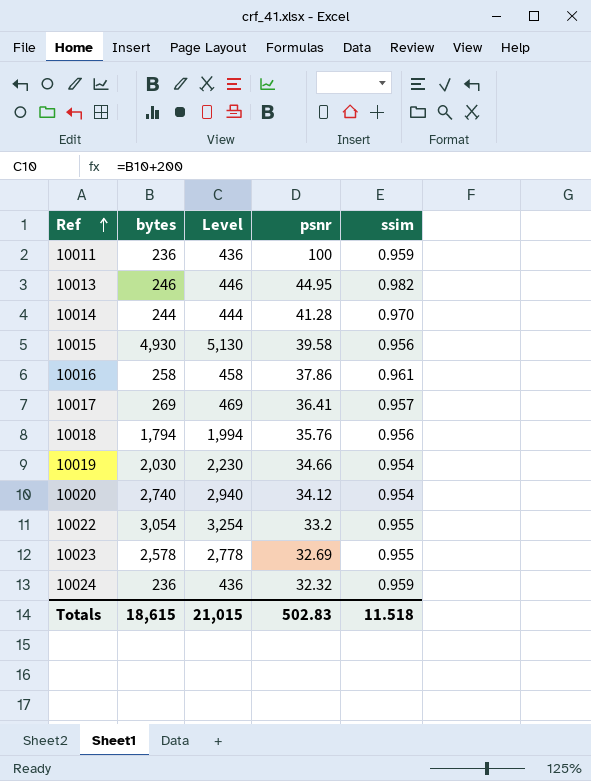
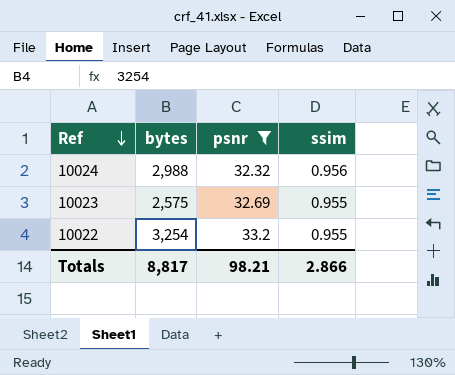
filter: none -> psnr <= 33.2
row order: Ref ascending -> Ref descending
column Level | formula: [bytes] + 200 -> none
10024 | bytes: 236 -> 2,988
10024 | ssim: 0.959 -> 0.956
10023 | bytes: 2,578 -> 2,575
10022 | bytes: 3,054 -> 3,254
Totals | bytes: 18,615 -> 8,817
Totals | psnr: 502.83 -> 98.21
Totals | ssim: 11.518 -> 2.866

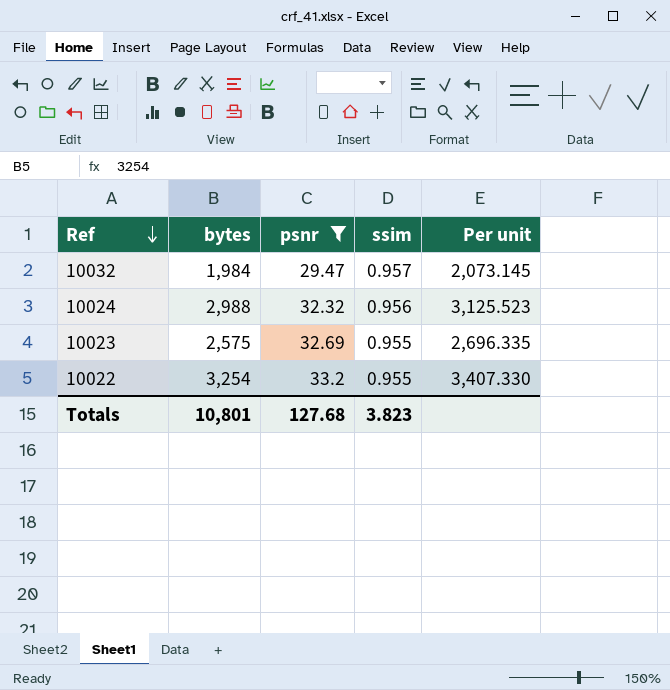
column Per unit | formula: none -> [bytes] / [ssim]
row 10032: none -> 1,984 | 29.47 | 0.957 | 2,073.145
Totals | bytes: 8,817 -> 10,801
Totals | psnr: 98.21 -> 127.68
Totals | ssim: 2.866 -> 3.823

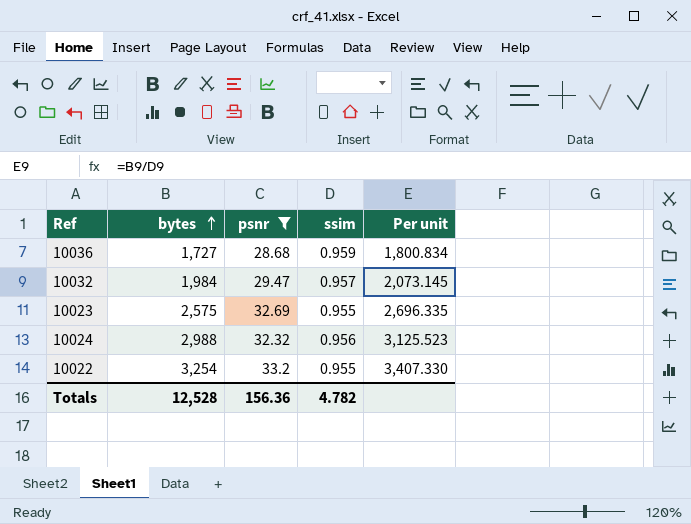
row order: Ref descending -> bytes ascending
row 10036: none -> 1,727 | 28.68 | 0.959 | 1,800.834
Totals | bytes: 10,801 -> 12,528
Totals | psnr: 127.68 -> 156.36
Totals | ssim: 3.823 -> 4.782

